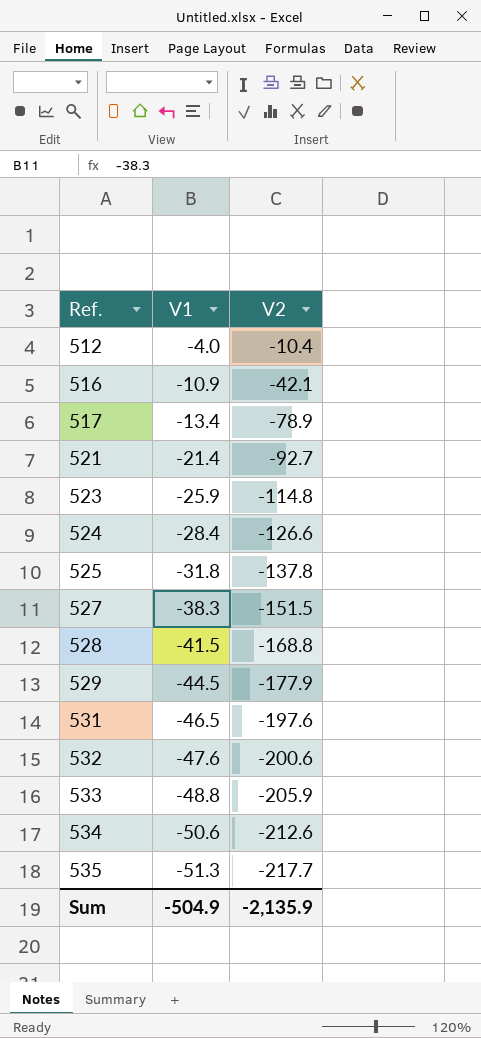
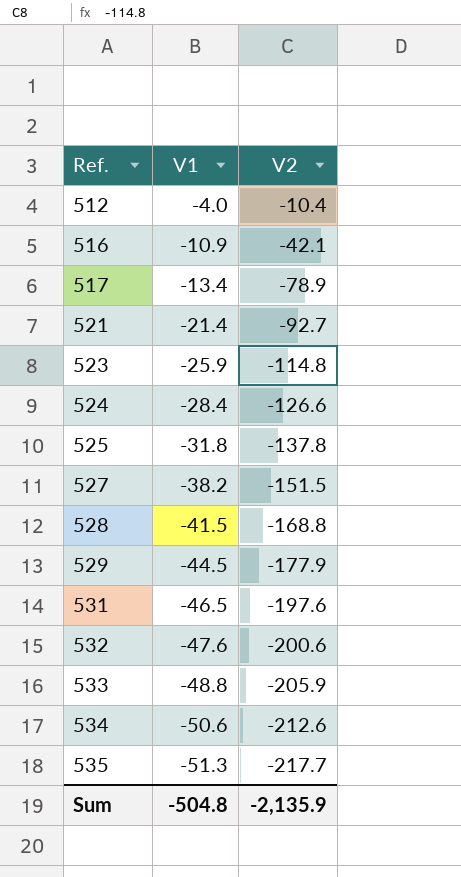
527 | V1: -38.3 -> -38.2
Sum | V1: -504.9 -> -504.8

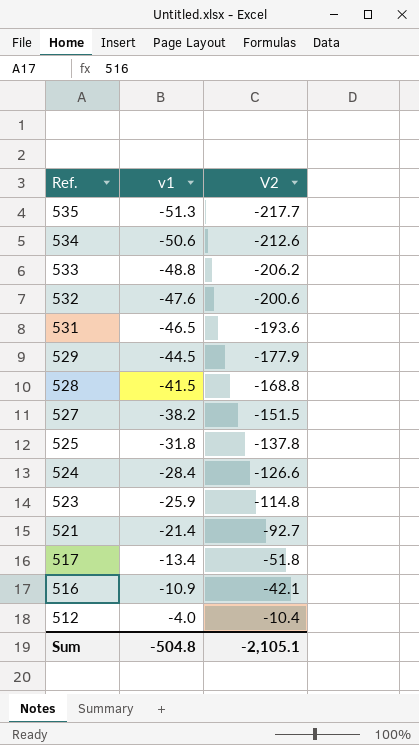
row order: Ref. ascending -> Ref. descending
column name: V1 -> v1
533 | V2: -205.9 -> -206.2
531 | V2: -197.6 -> -193.6
517 | V2: -78.9 -> -51.8
Sum | V2: -2,135.9 -> -2,105.1

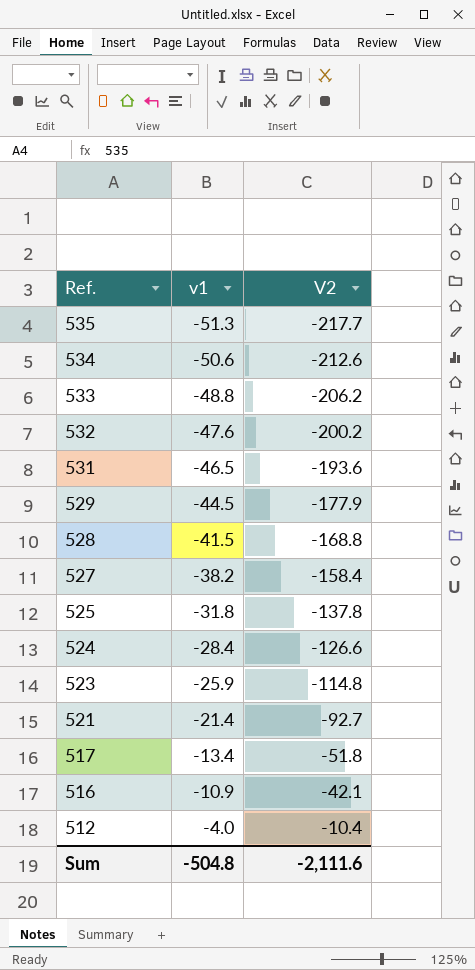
532 | V2: -200.6 -> -200.2
527 | V2: -151.5 -> -158.4
Sum | V2: -2,105.1 -> -2,111.6

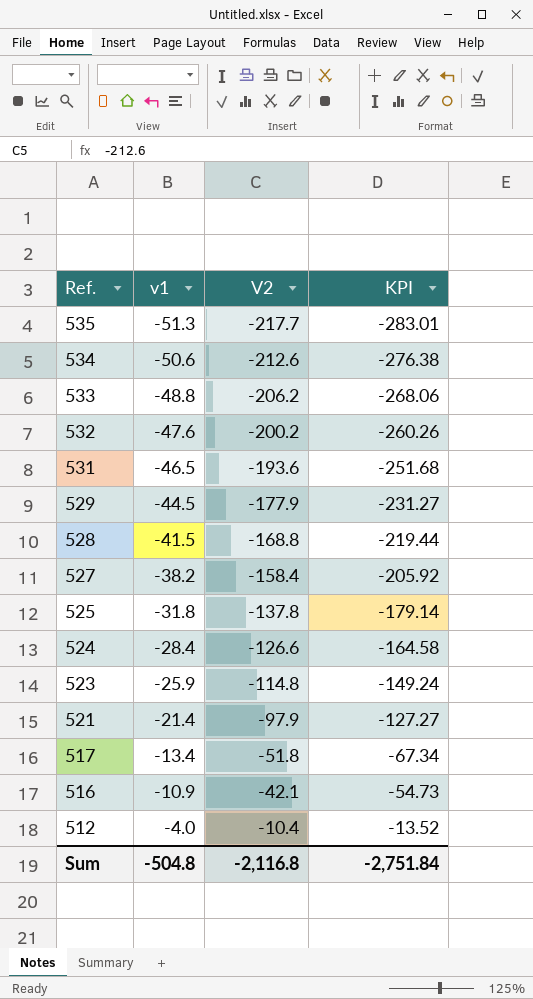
column KPI | formula: none -> [V2] * 1.3
521 | V2: -92.7 -> -97.9
Sum | V2: -2,111.6 -> -2,116.8

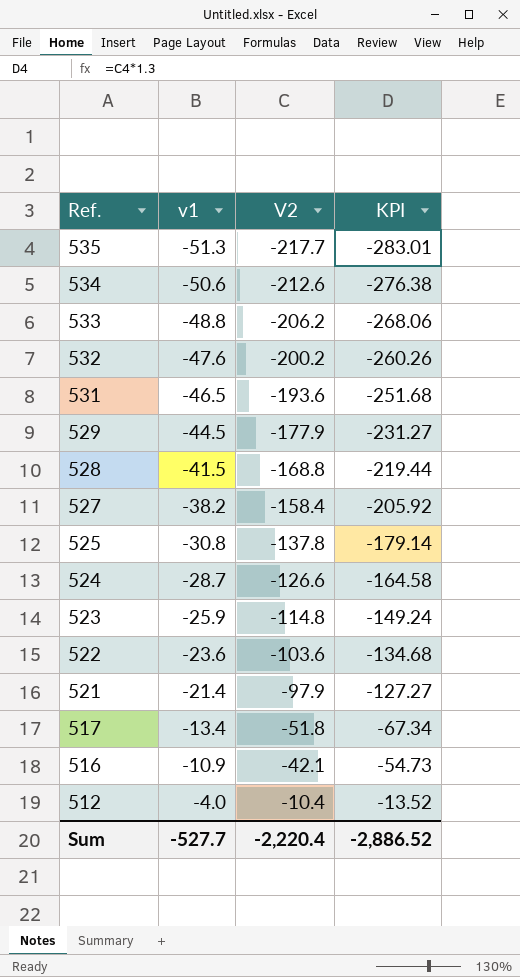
525 | v1: -31.8 -> -30.8
524 | v1: -28.4 -> -28.7
row 522: none -> -23.6 | -103.6 | -134.68
Sum | v1: -504.8 -> -527.7
Sum | V2: -2,116.8 -> -2,220.4
Sum | KPI: -2,751.84 -> -2,886.52

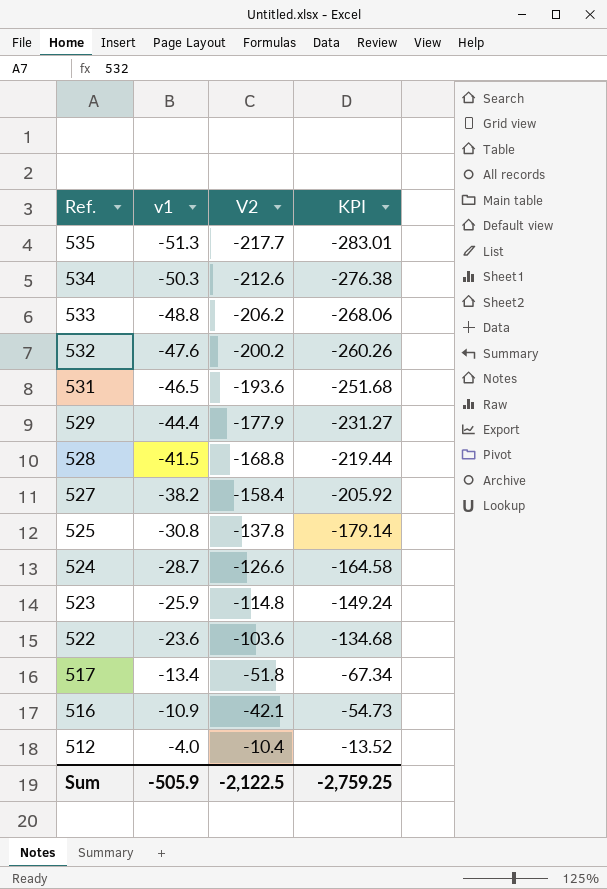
row 521: -21.4 | -97.9 | -127.27 -> none
534 | v1: -50.6 -> -50.3
529 | v1: -44.5 -> -44.4
Sum | v1: -527.7 -> -505.9
Sum | V2: -2,220.4 -> -2,122.5
Sum | KPI: -2,886.52 -> -2,759.25

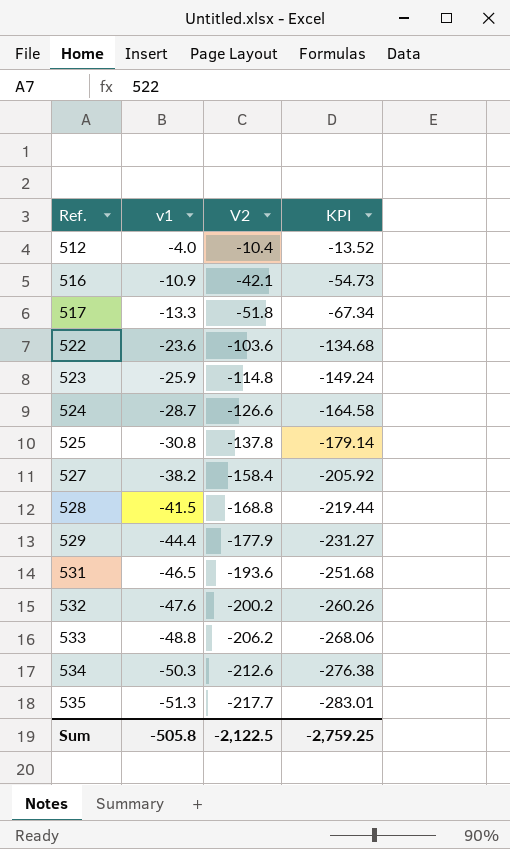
row order: Ref. descending -> Ref. ascending
517 | v1: -13.4 -> -13.3
Sum | v1: -505.9 -> -505.8

